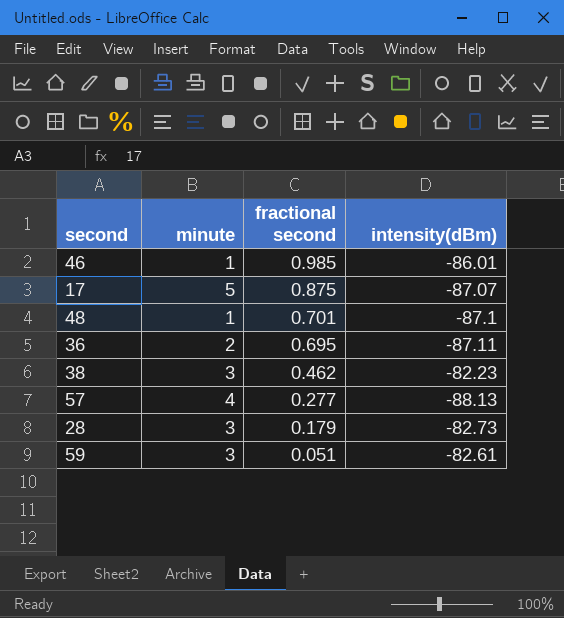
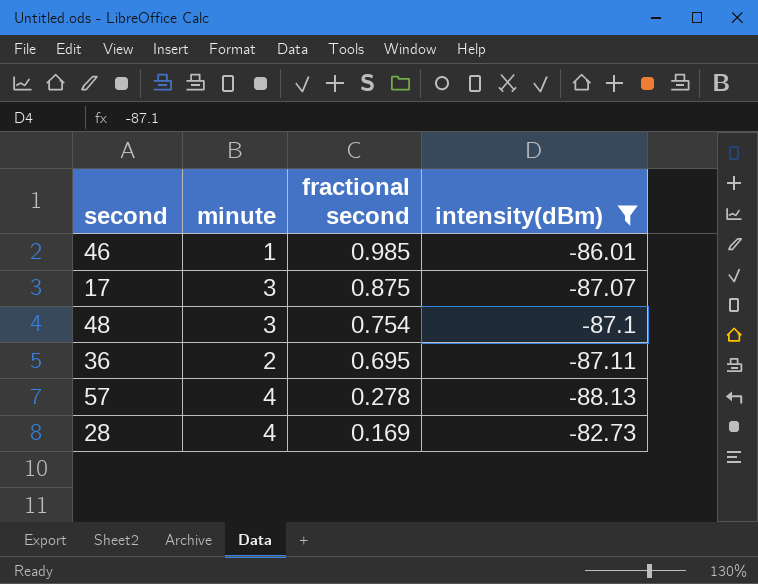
filter: none -> intensity(dBm) <= -82.73
17 | minute: 5 -> 3
48 | minute: 1 -> 3
48 | fractional second: 0.701 -> 0.754
57 | fractional second: 0.277 -> 0.278
28 | minute: 3 -> 4
28 | fractional second: 0.179 -> 0.169

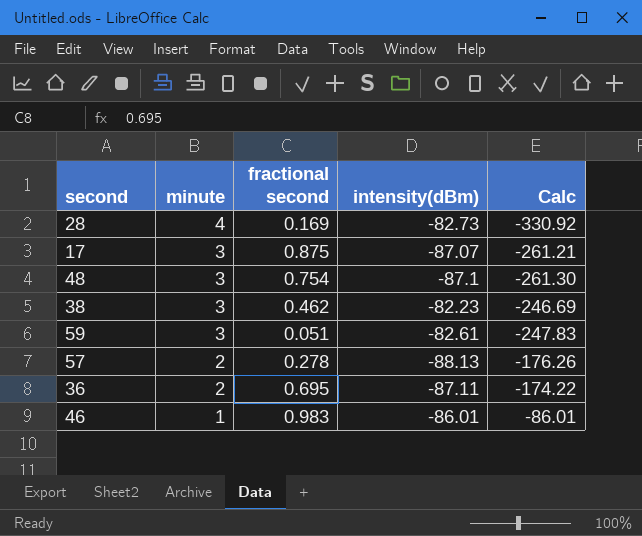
filter: intensity(dBm) <= -82.73 -> none
row order: fractional second descending -> minute descending
column Calc | formula: none -> [minute] * [intensity(dBm)]
57 | minute: 4 -> 2
46 | fractional second: 0.985 -> 0.983

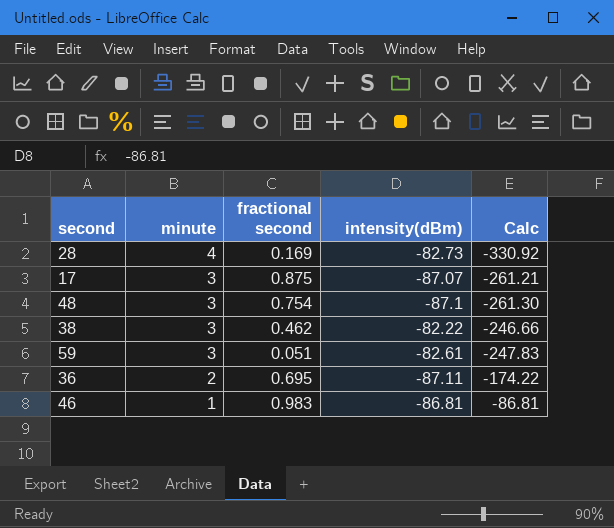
row 57: 2 | 0.278 | -88.13 | -176.26 -> none
38 | intensity(dBm): -82.23 -> -82.22
38 | Calc: -246.69 -> -246.66
46 | intensity(dBm): -86.01 -> -86.81
46 | Calc: -86.01 -> -86.81

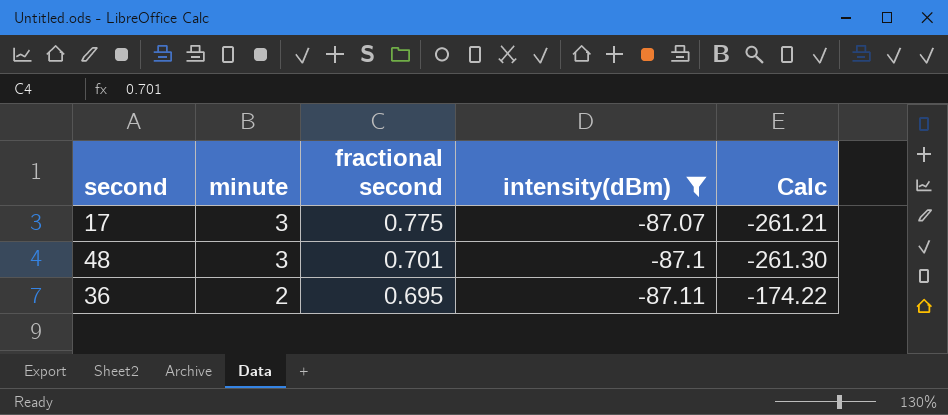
filter: none -> intensity(dBm) <= -87.07
17 | fractional second: 0.875 -> 0.775
48 | fractional second: 0.754 -> 0.701

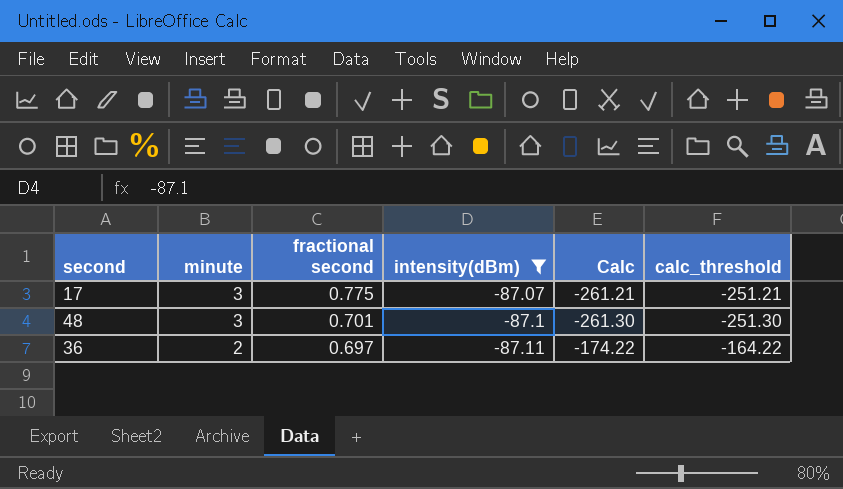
column calc_threshold | formula: none -> [Calc] + 10
36 | fractional second: 0.695 -> 0.697

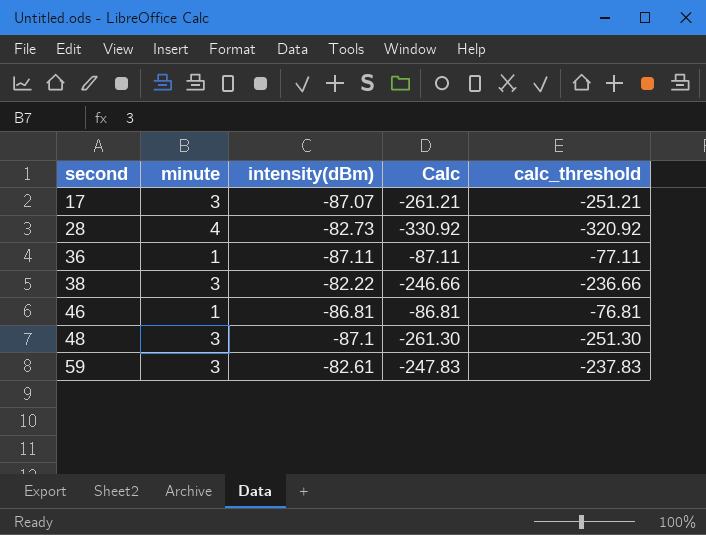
filter: intensity(dBm) <= -87.07 -> none
row order: minute descending -> second ascending
column fractional second | position: 3 -> none
36 | minute: 2 -> 1
36 | Calc: -174.22 -> -87.11
36 | calc_threshold: -164.22 -> -77.11

